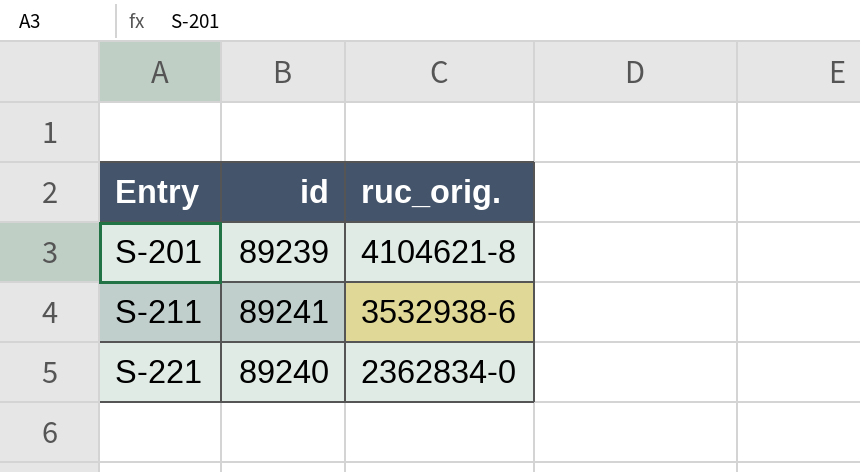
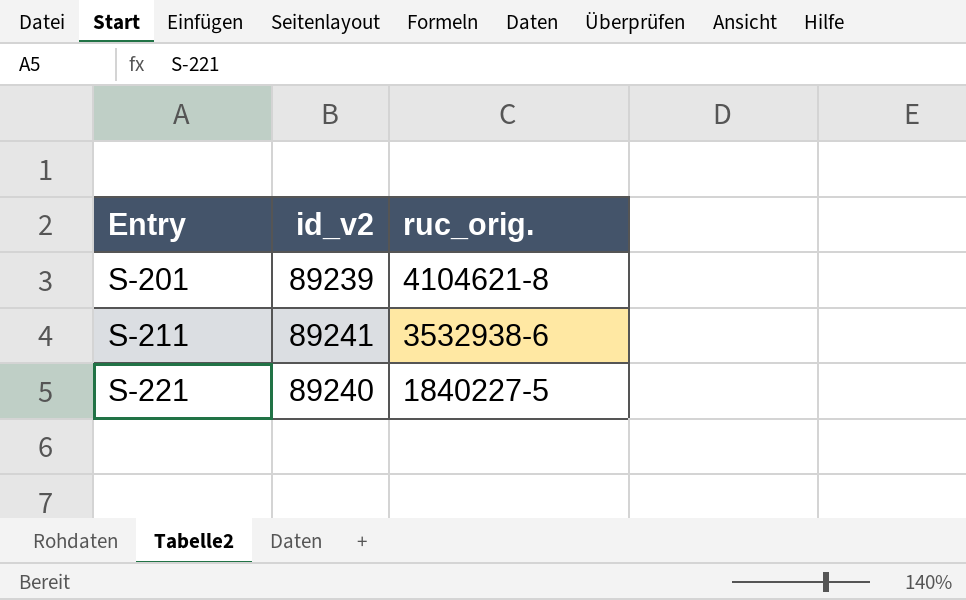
column name: id -> id_v2
S-221 | ruc_orig.: 2362834-0 -> 1840227-5

